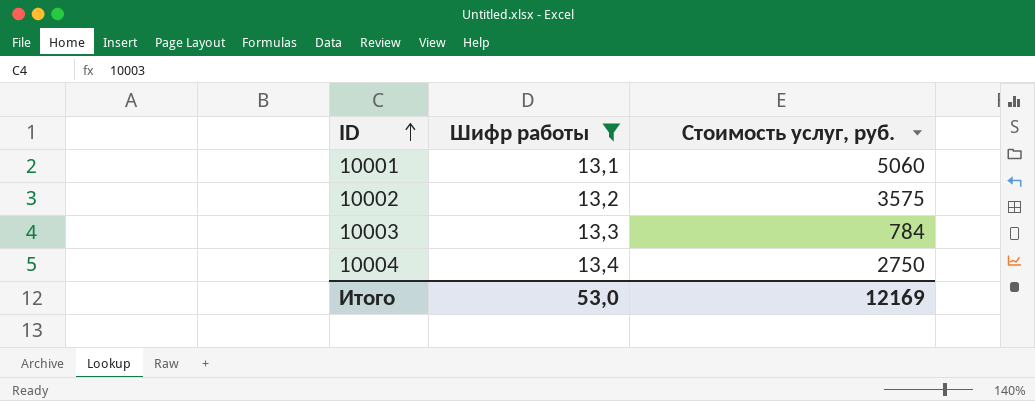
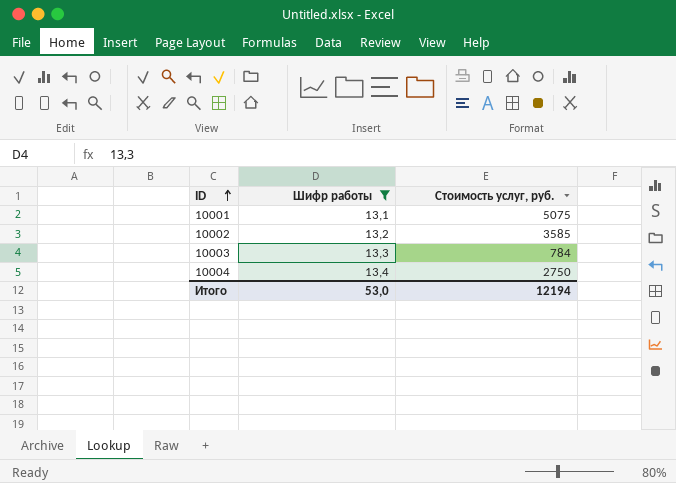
10001 | Стоимость услуг, руб.: 5060 -> 5075
10002 | Стоимость услуг, руб.: 3575 -> 3585
Итого | Стоимость услуг, руб.: 12169 -> 12194

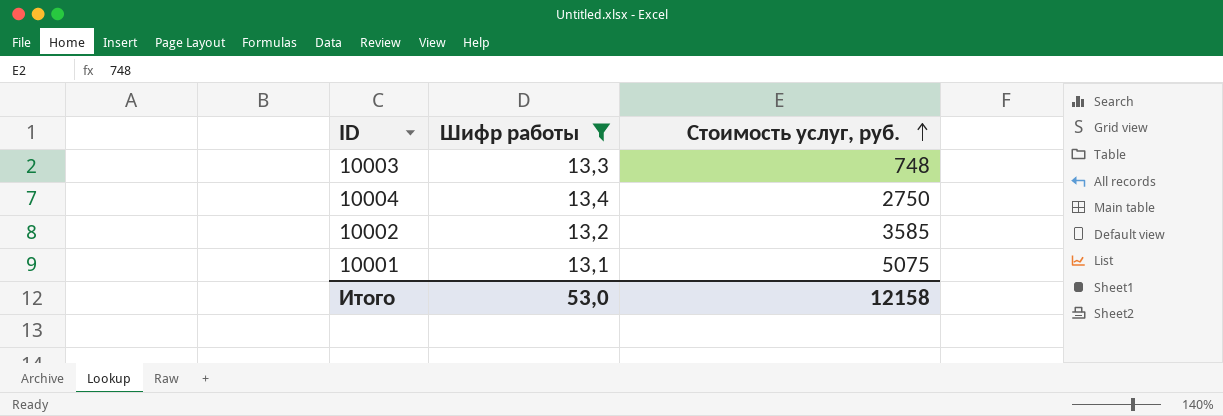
row order: ID ascending -> Стоимость услуг, руб. ascending
10003 | Стоимость услуг, руб.: 784 -> 748
Итого | Стоимость услуг, руб.: 12194 -> 12158

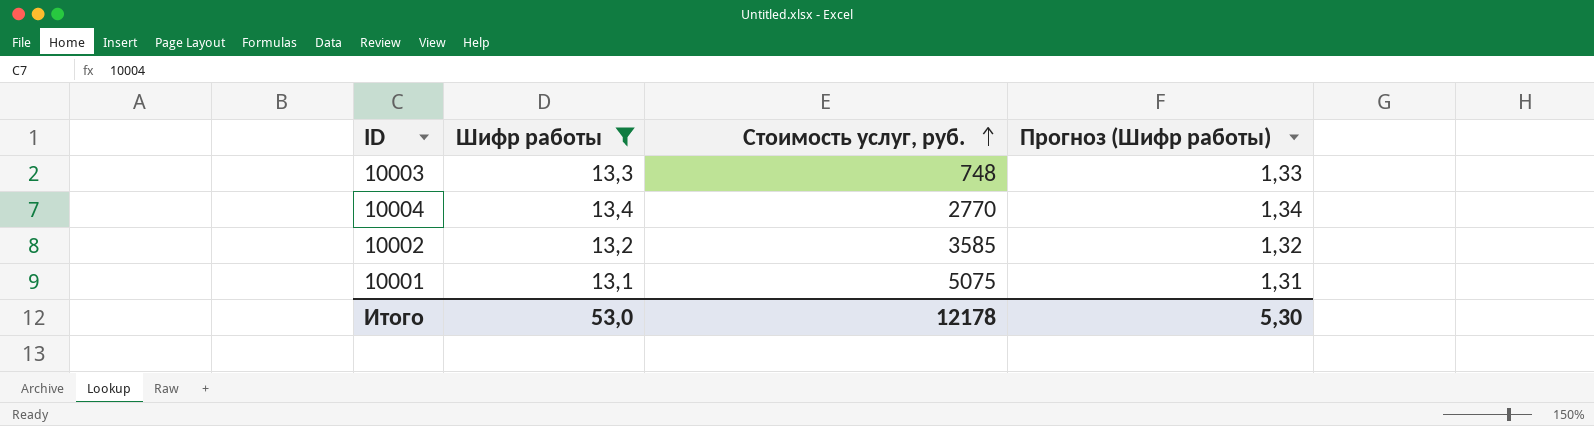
column Прогноз (Шифр работы) | formula: none -> [Шифр работы] * 0,1
10004 | Стоимость услуг, руб.: 2750 -> 2770
Итого | Стоимость услуг, руб.: 12158 -> 12178

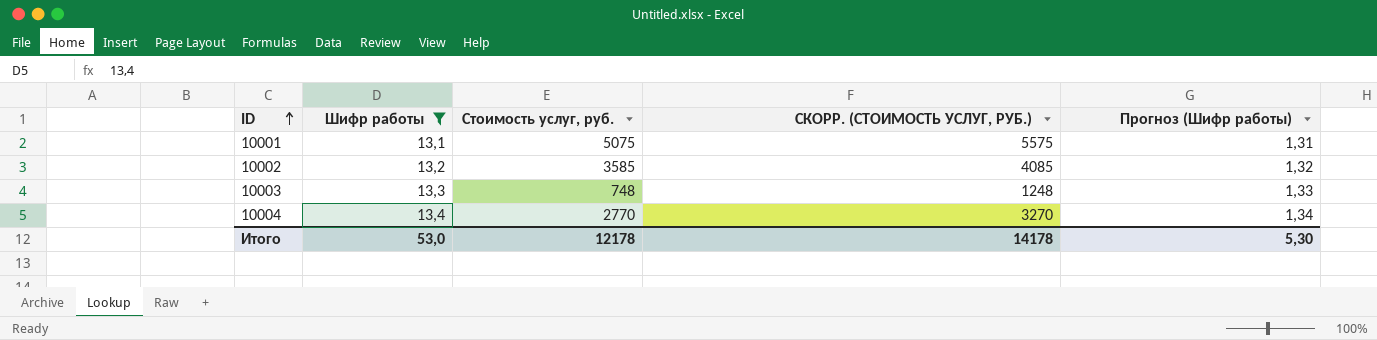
row order: Стоимость услуг, руб. ascending -> ID ascending
column СКОРР. (СТОИМОСТЬ УСЛУГ, РУБ.) | formula: none -> [Стоимость услуг, руб.] + 500

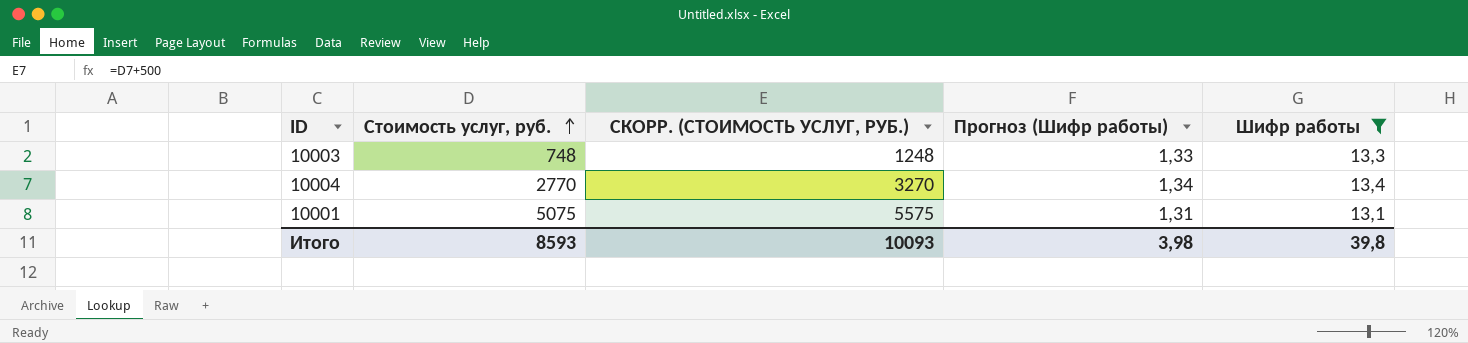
row order: ID ascending -> Стоимость услуг, руб. ascending
column Шифр работы | position: 2 -> 5
row 10002: 13,2 | 3585 | 4085 | 1,32 -> none
Итого | Стоимость услуг, руб.: 12178 -> 8593
Итого | СКОРР. (СТОИМОСТЬ УСЛУГ, РУБ.): 14178 -> 10093
Итого | Прогноз (Шифр работы): 5,30 -> 3,98
Итого | Шифр работы: 53,0 -> 39,8

